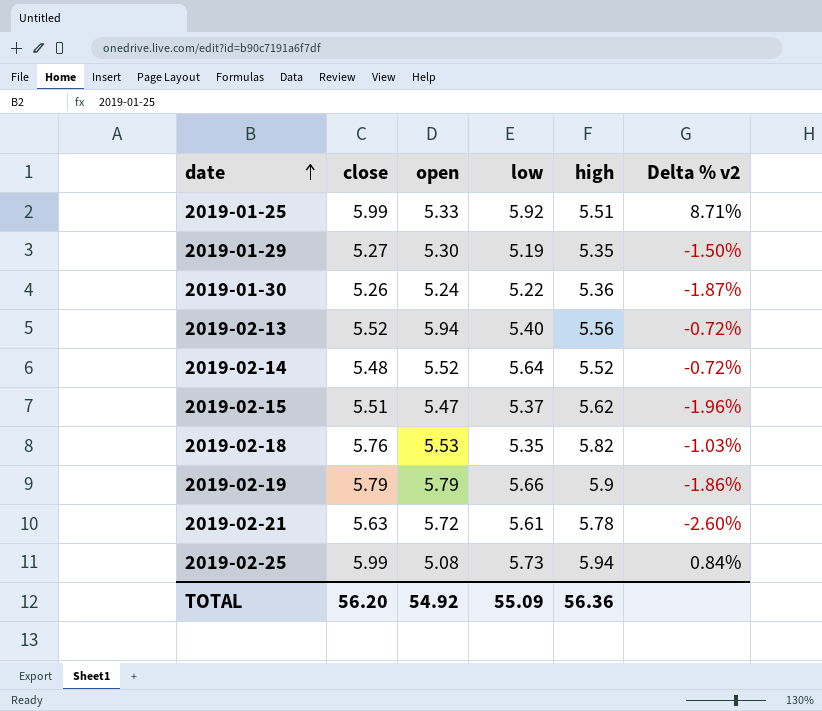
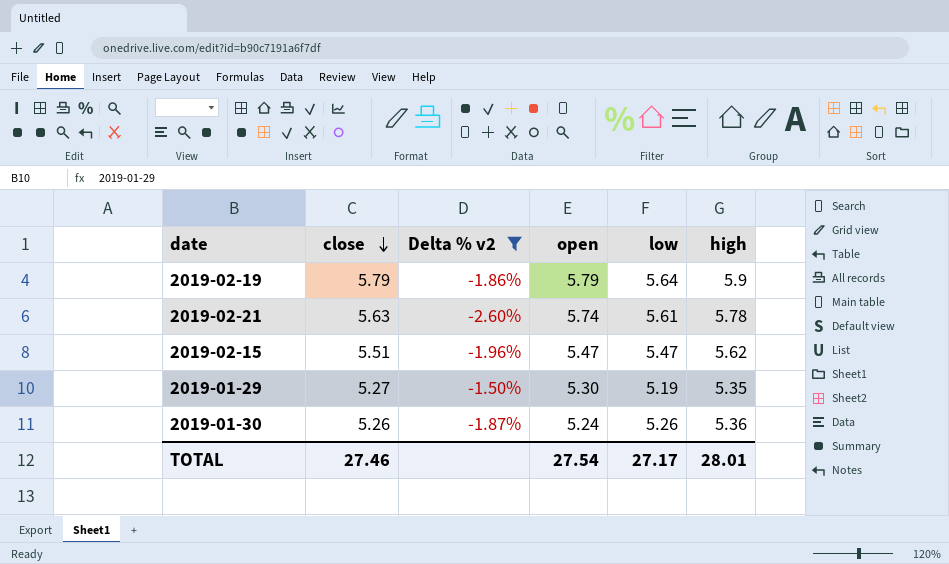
filter: none -> Delta % v2 <= -1.50%
row order: date ascending -> close descending
column Delta % v2 | position: 6 -> 3
2019-02-19 | low: 5.66 -> 5.64
2019-02-21 | open: 5.72 -> 5.74
2019-02-15 | low: 5.37 -> 5.47
2019-01-30 | low: 5.22 -> 5.26
TOTAL | close: 56.20 -> 27.46
TOTAL | open: 54.92 -> 27.54
TOTAL | low: 55.09 -> 27.17
TOTAL | high: 56.36 -> 28.01

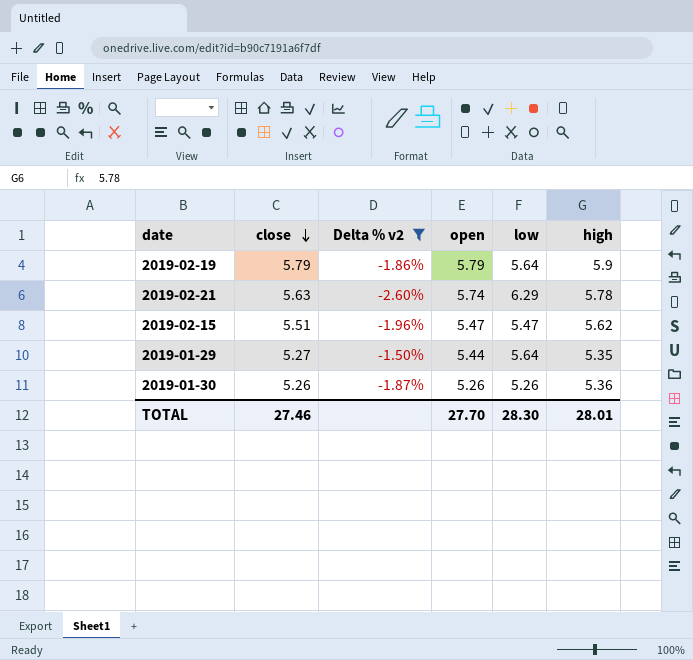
2019-02-21 | low: 5.61 -> 6.29
2019-01-29 | open: 5.30 -> 5.44
2019-01-29 | low: 5.19 -> 5.64
2019-01-30 | open: 5.24 -> 5.26
TOTAL | open: 27.54 -> 27.70
TOTAL | low: 27.17 -> 28.30

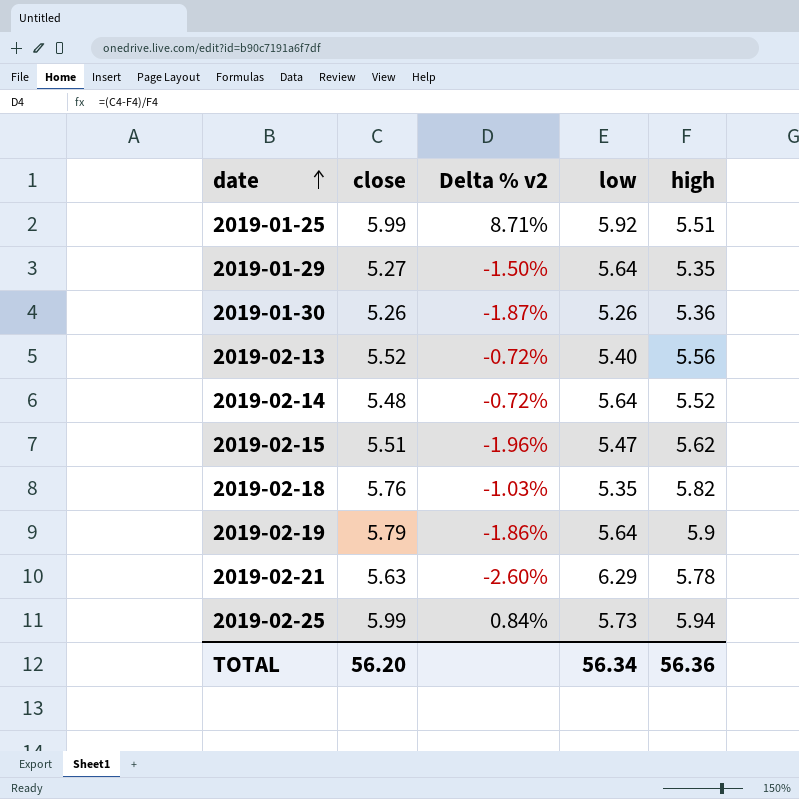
filter: Delta % v2 <= -1.50% -> none
row order: close descending -> date ascending
column open | position: 4 -> none
TOTAL | close: 27.46 -> 56.20
TOTAL | low: 28.30 -> 56.34
TOTAL | high: 28.01 -> 56.36

